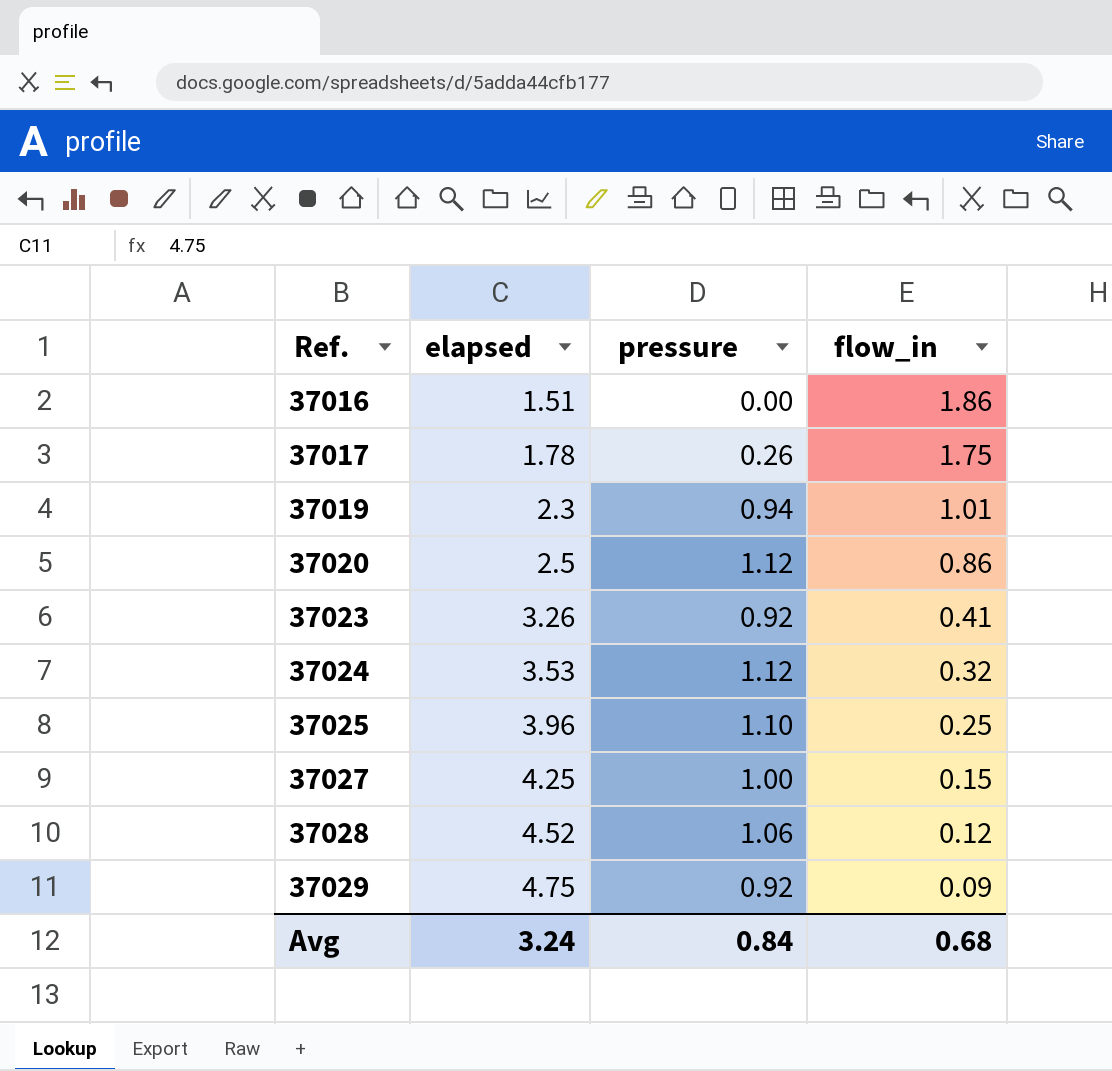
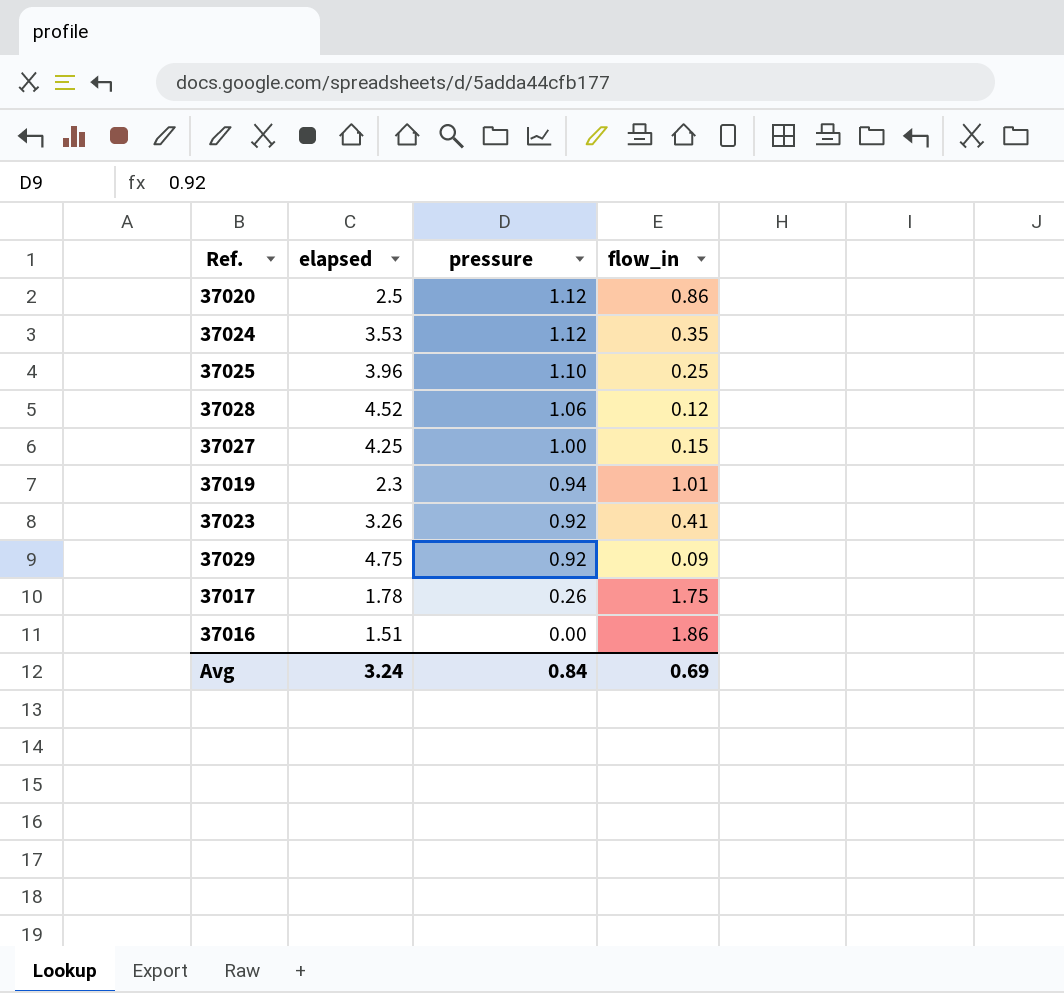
row order: Ref. ascending -> pressure descending
37024 | flow_in: 0.32 -> 0.35
Avg | flow_in: 0.68 -> 0.69

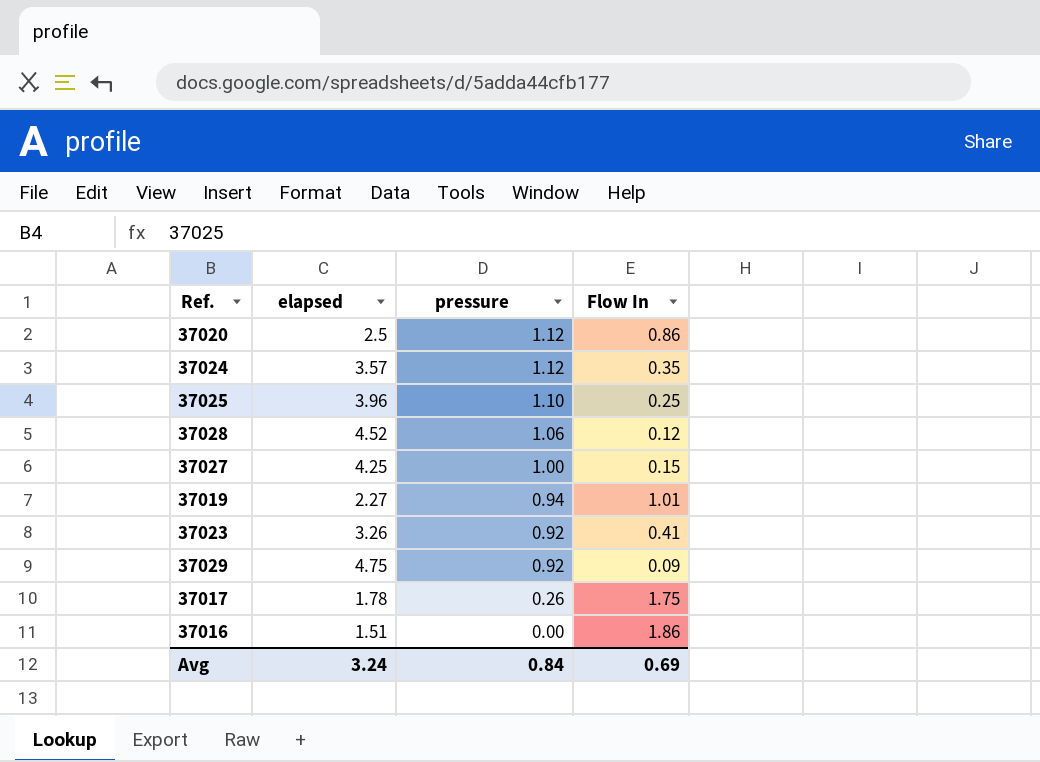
column name: flow_in -> Flow In
37024 | elapsed: 3.53 -> 3.57
37019 | elapsed: 2.3 -> 2.27

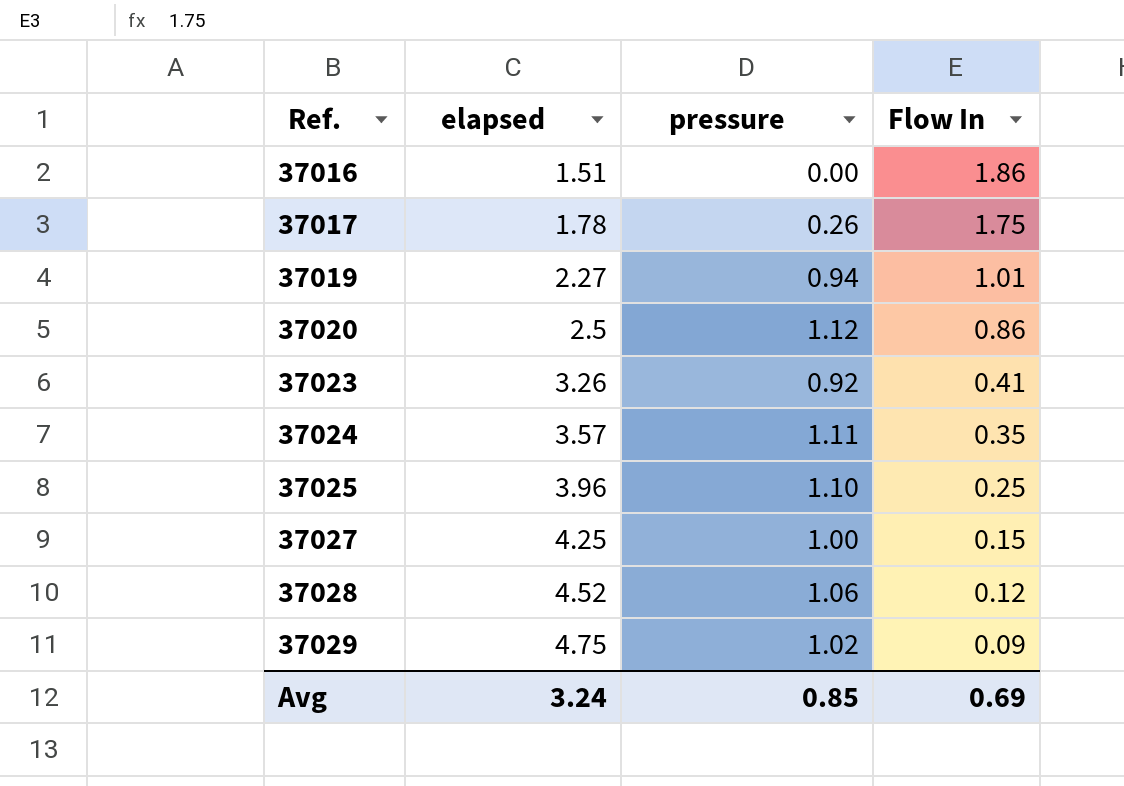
row order: pressure descending -> Ref. ascending
37024 | pressure: 1.12 -> 1.11
37029 | pressure: 0.92 -> 1.02
Avg | pressure: 0.84 -> 0.85

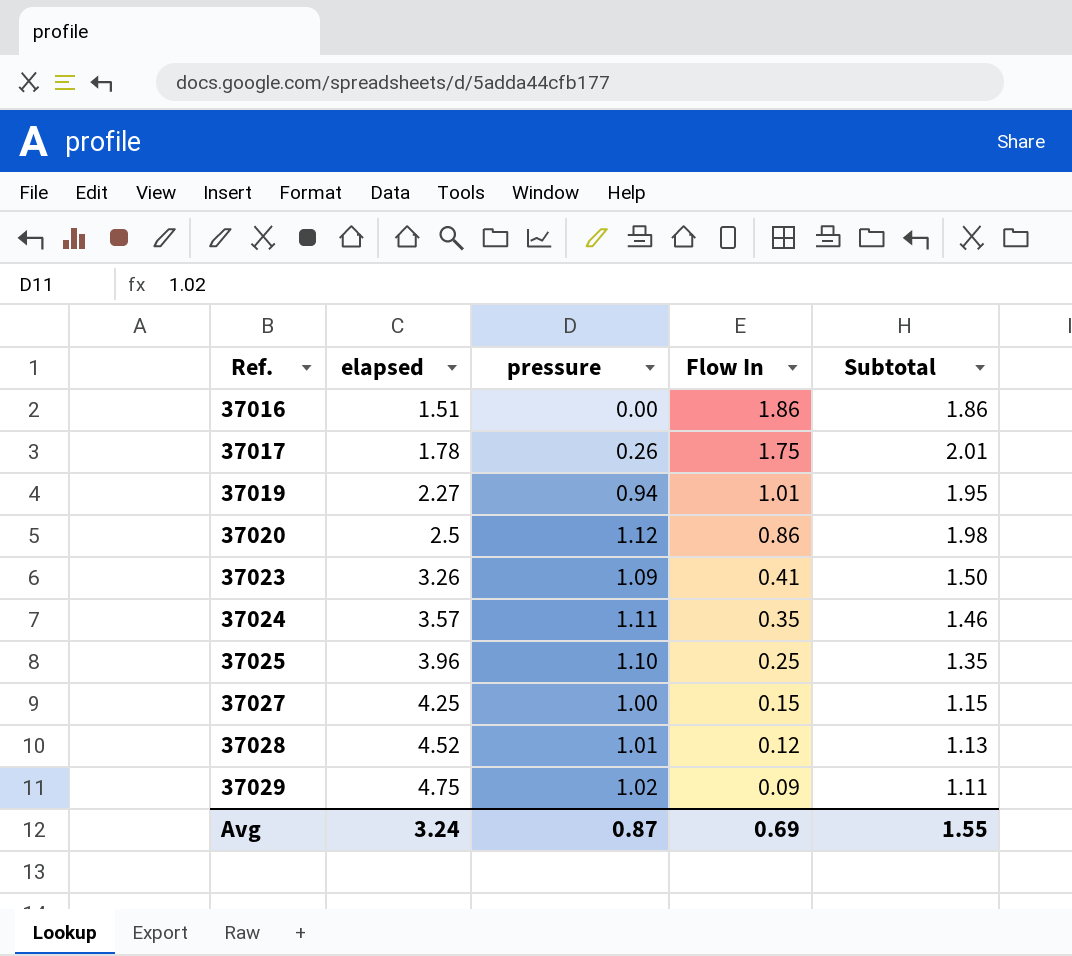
column Subtotal | formula: none -> [pressure] + [Flow In]
37023 | pressure: 0.92 -> 1.09
37028 | pressure: 1.06 -> 1.01
Avg | pressure: 0.85 -> 0.87

